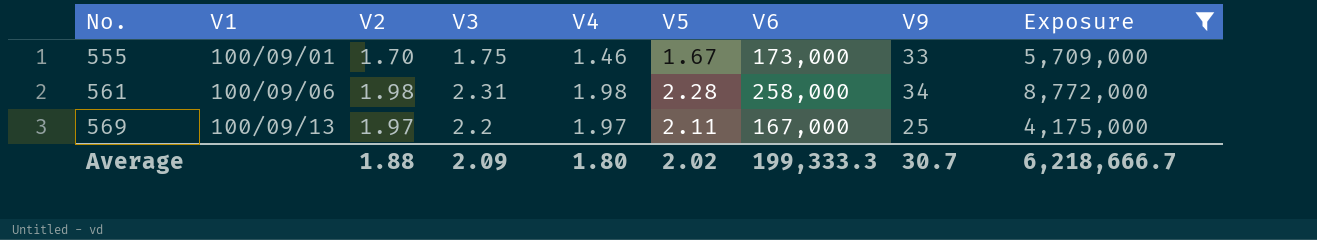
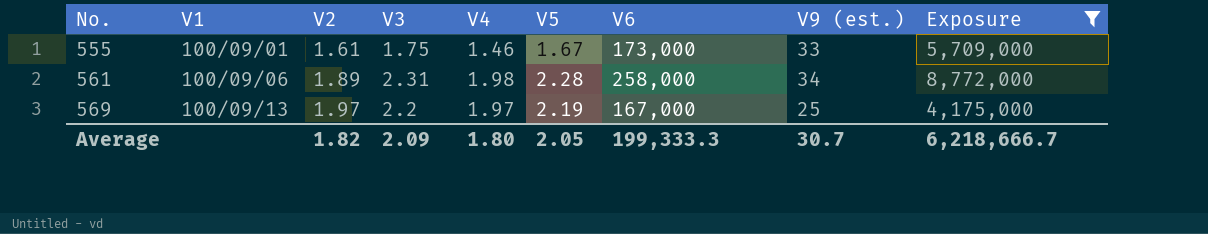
column name: V9 -> V9 (est.)
555 | V2: 1.70 -> 1.61
561 | V2: 1.98 -> 1.89
569 | V5: 2.11 -> 2.19
Average | V2: 1.88 -> 1.82
Average | V5: 2.02 -> 2.05

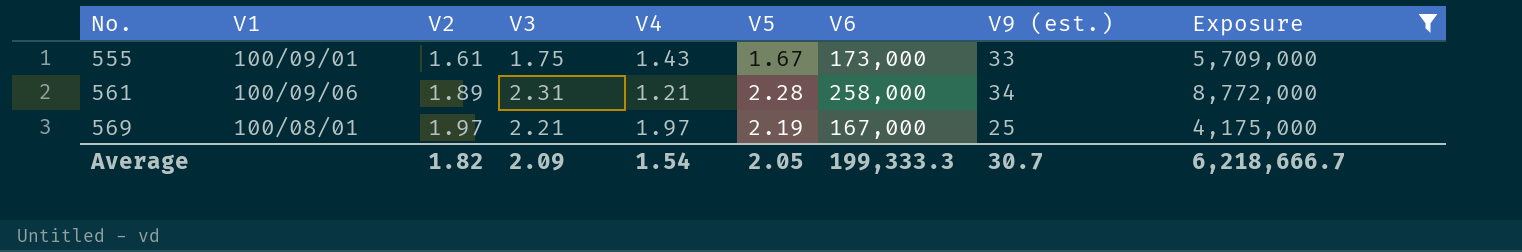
555 | V4: 1.46 -> 1.43
561 | V4: 1.98 -> 1.21
569 | V1: 100/09/13 -> 100/08/01
569 | V3: 2.2 -> 2.21
Average | V4: 1.80 -> 1.54

